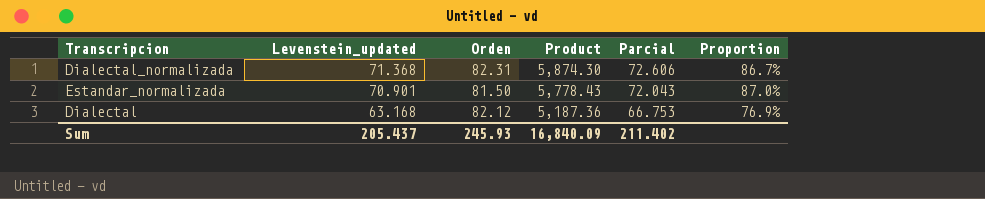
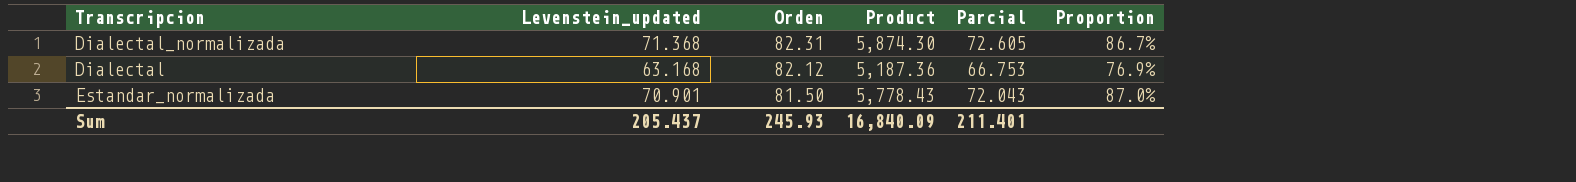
row order: Levenstein_updated descending -> Orden descending
Dialectal_normalizada | Parcial: 72.606 -> 72.605
Sum | Parcial: 211.402 -> 211.401

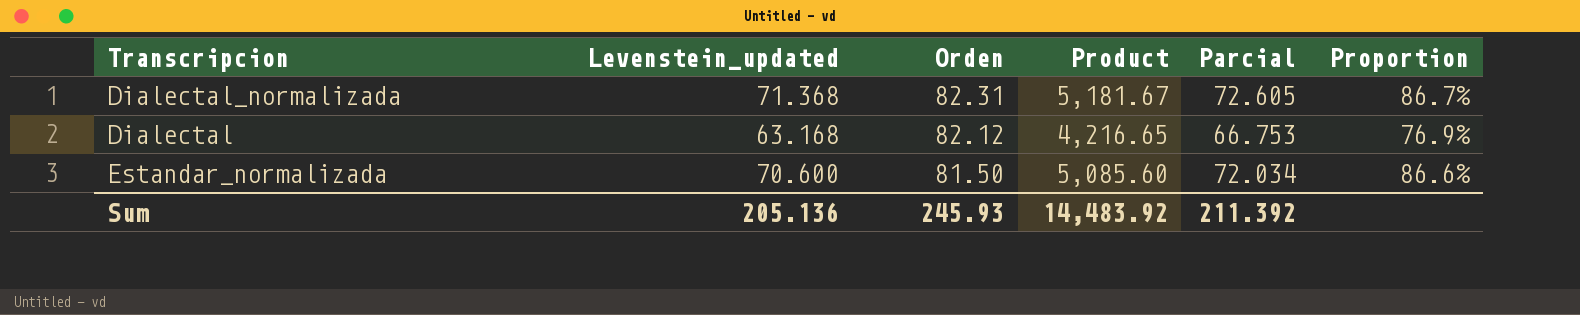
column Product | formula: [Levenstein_updated] * [Orden] -> [Levenstein_updated] * [Parcial]
Estandar_normalizada | Levenstein_updated: 70.901 -> 70.600
Estandar_normalizada | Parcial: 72.043 -> 72.034
Estandar_normalizada | Proportion: 87.0% -> 86.6%
Sum | Levenstein_updated: 205.437 -> 205.136
Sum | Product: 16,840.09 -> 14,483.92
Sum | Parcial: 211.401 -> 211.392

